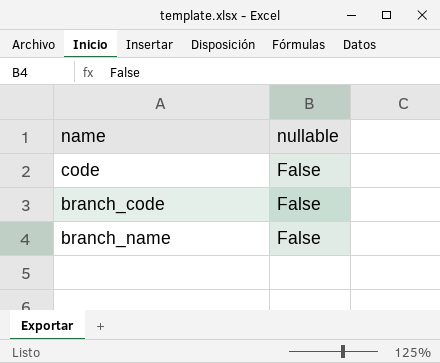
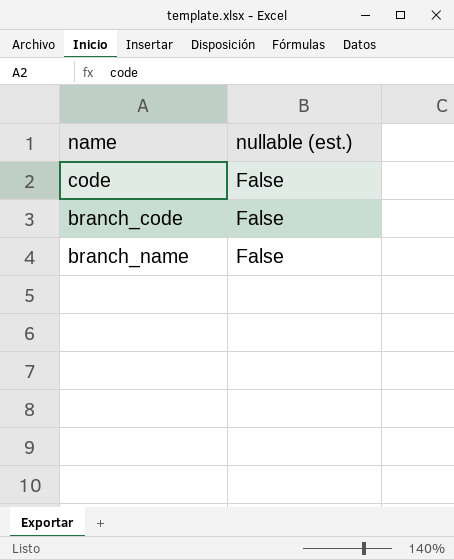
column name: nullable -> nullable (est.)

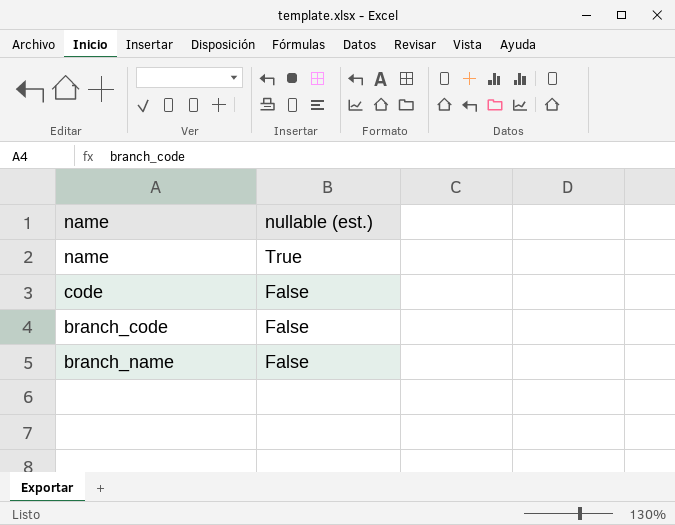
row name: none -> True

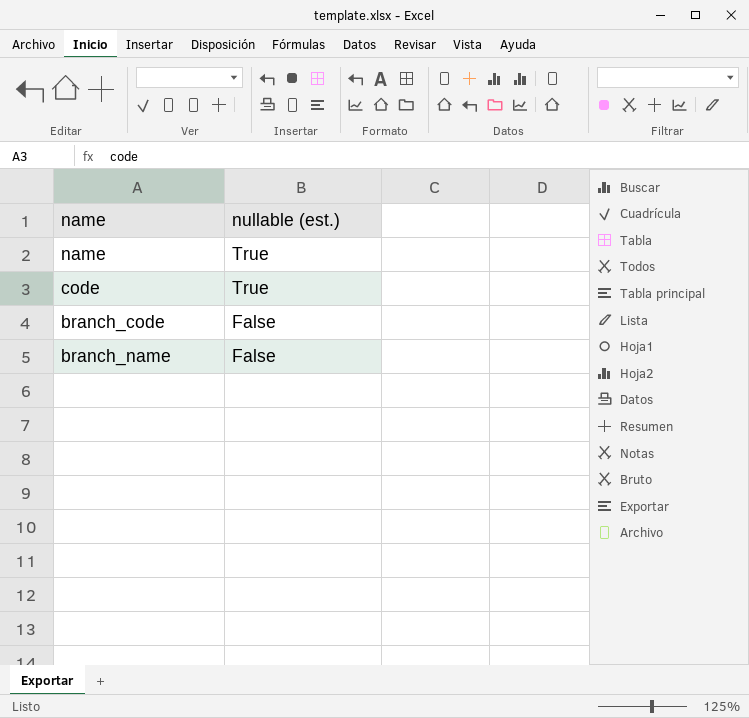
code | nullable (est.): False -> True

